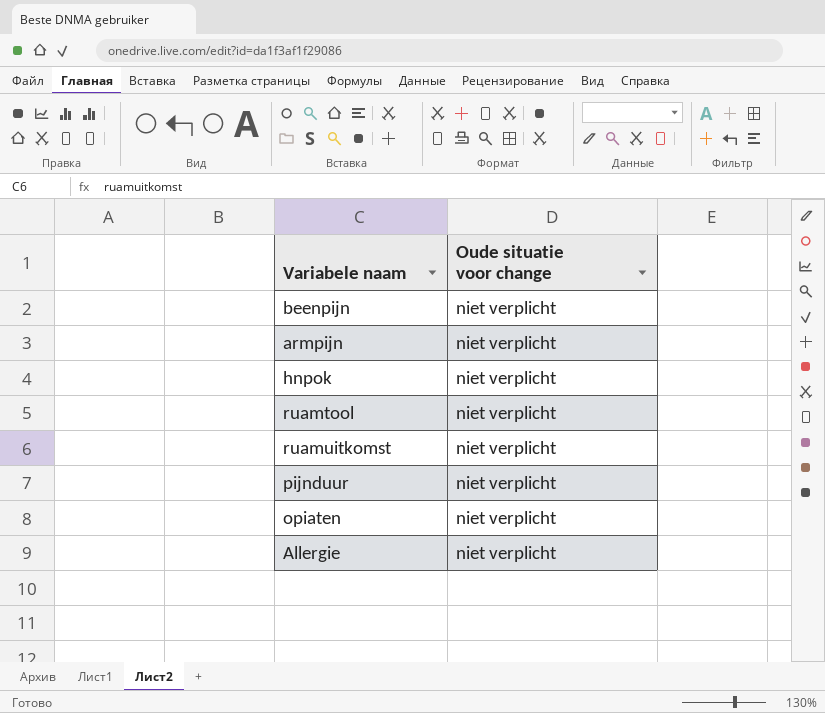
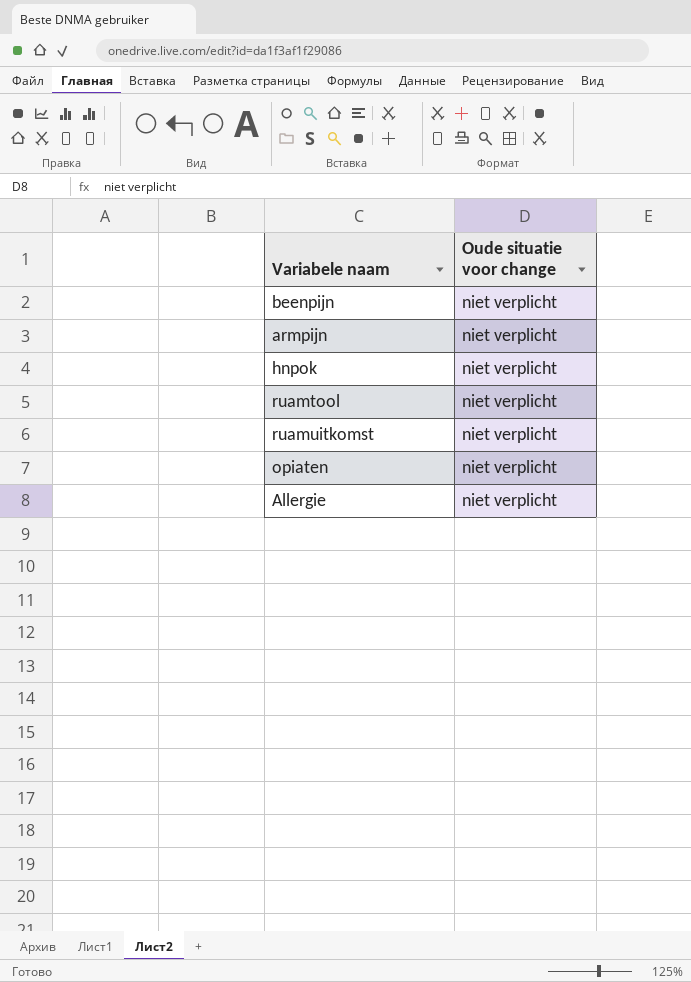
row pijnduur: niet verplicht -> none

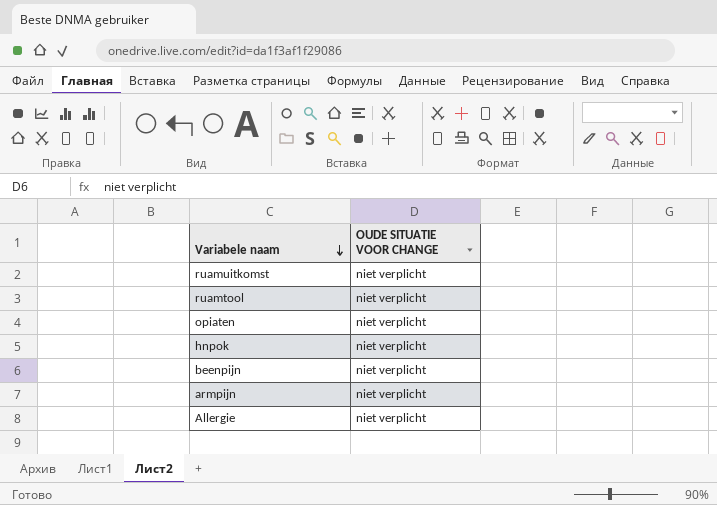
row order: none -> Variabele naam descending
column name: Oude situatie voor change -> OUDE SITUATIE VOOR CHANGE

